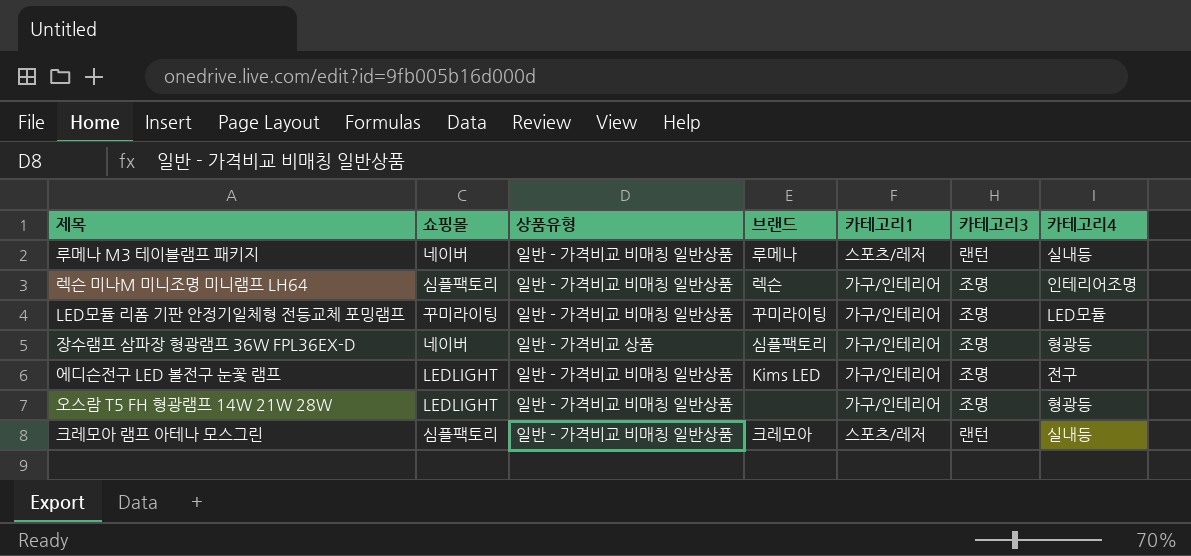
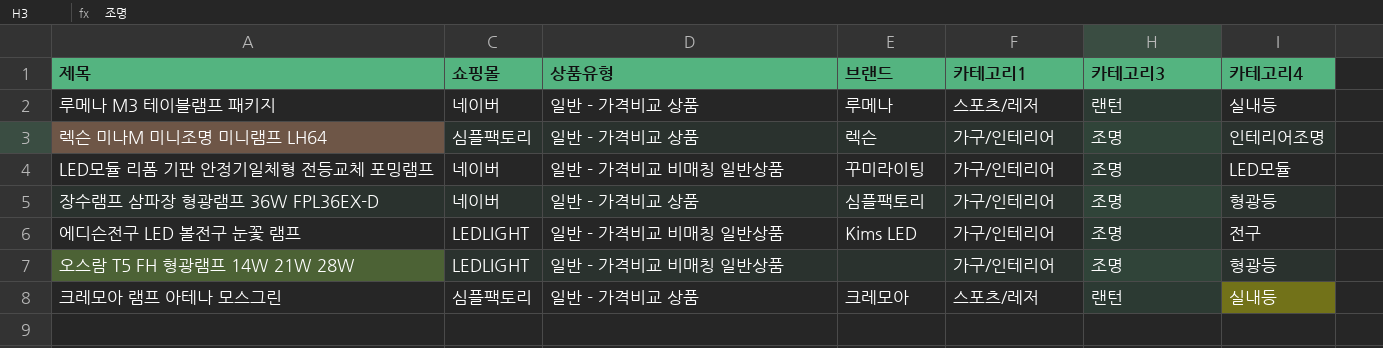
루메나 M3 테이블램프 패키지 | 상품유형: 일반 - 가격비교 비매칭 일반상품 -> 일반 - 가격비교 상품
렉슨 미나M 미니조명 미니램프 LH64 | 상품유형: 일반 - 가격비교 비매칭 일반상품 -> 일반 - 가격비교 상품
LED모듈 리폼 기판 안정기일체형 전등교체 포밍램프 | 쇼핑몰: 꾸미라이팅 -> 네이버
크레모아 램프 아테나 모스그린 | 상품유형: 일반 - 가격비교 비매칭 일반상품 -> 일반 - 가격비교 상품

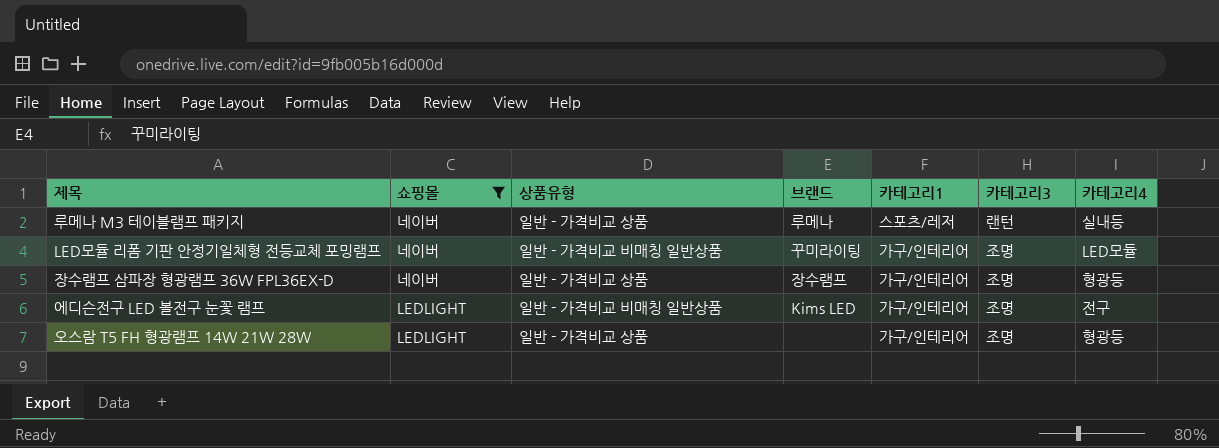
filter: none -> 쇼핑몰 != 심플팩토리
장수램프 삼파장 형광램프 36W FPL36EX-D | 브랜드: 심플팩토리 -> 장수램프
오스람 T5 FH 형광램프 14W 21W 28W | 상품유형: 일반 - 가격비교 비매칭 일반상품 -> 일반 - 가격비교 상품

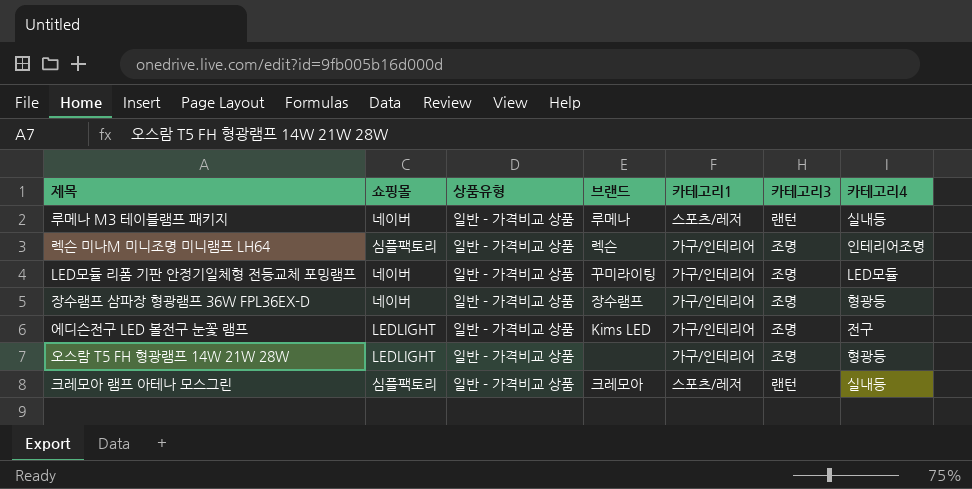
filter: 쇼핑몰 != 심플팩토리 -> none
LED모듈 리폼 기판 안정기일체형 전등교체 포밍램프 | 상품유형: 일반 - 가격비교 비매칭 일반상품 -> 일반 - 가격비교 상품
에디슨전구 LED 볼전구 눈꽃 램프 | 상품유형: 일반 - 가격비교 비매칭 일반상품 -> 일반 - 가격비교 상품

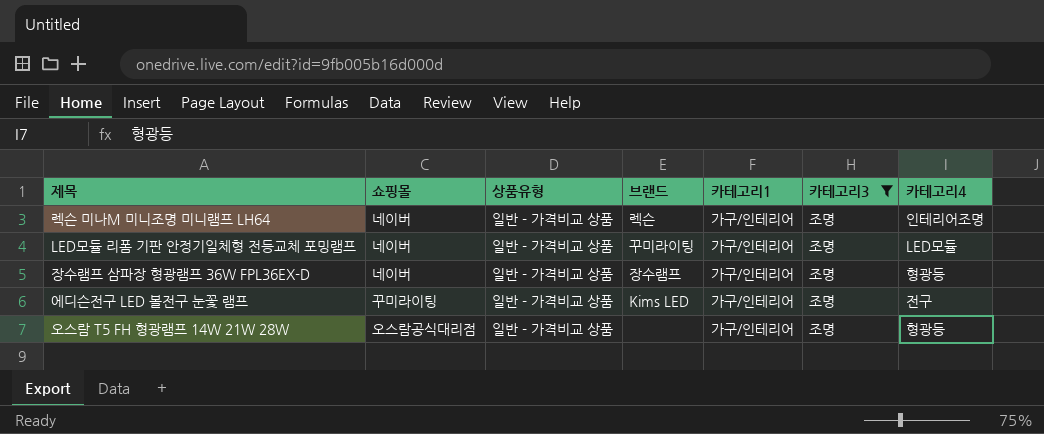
filter: none -> 카테고리3 = 조명
렉슨 미나M 미니조명 미니램프 LH64 | 쇼핑몰: 심플팩토리 -> 네이버
에디슨전구 LED 볼전구 눈꽃 램프 | 쇼핑몰: LEDLIGHT -> 꾸미라이팅
오스람 T5 FH 형광램프 14W 21W 28W | 쇼핑몰: LEDLIGHT -> 오스람공식대리점

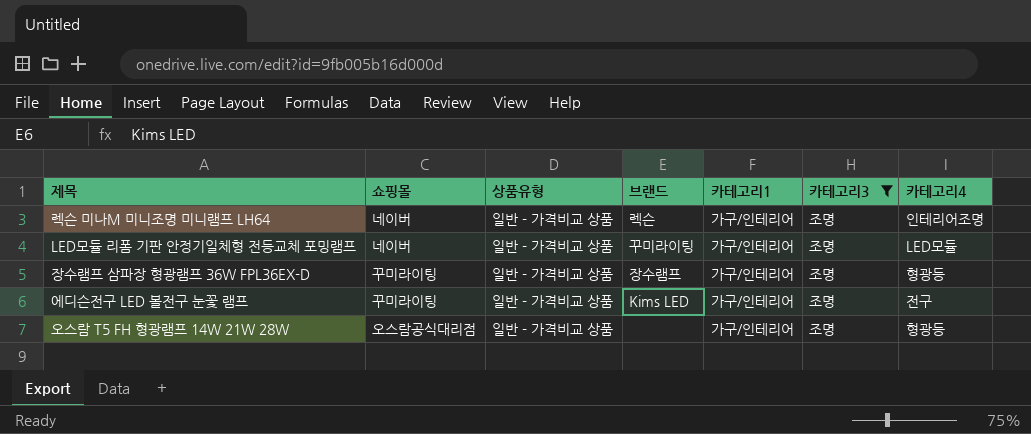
장수램프 삼파장 형광램프 36W FPL36EX-D | 쇼핑몰: 네이버 -> 꾸미라이팅

